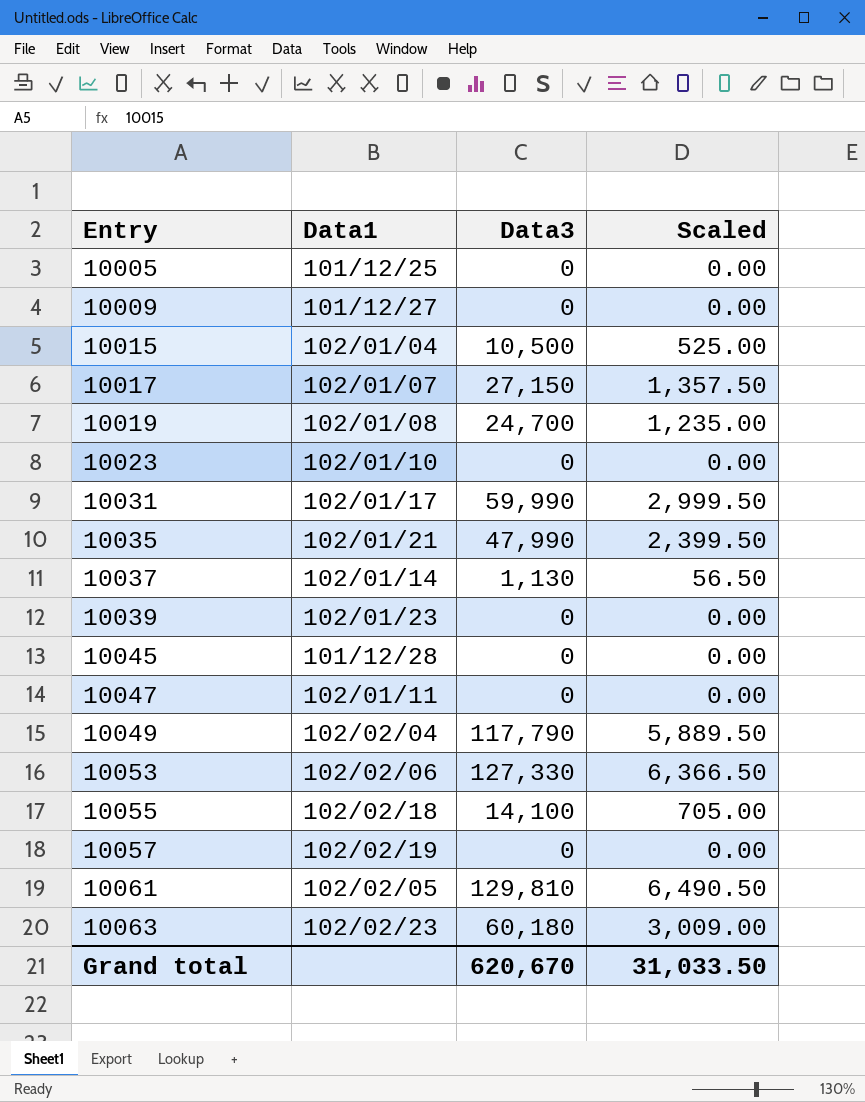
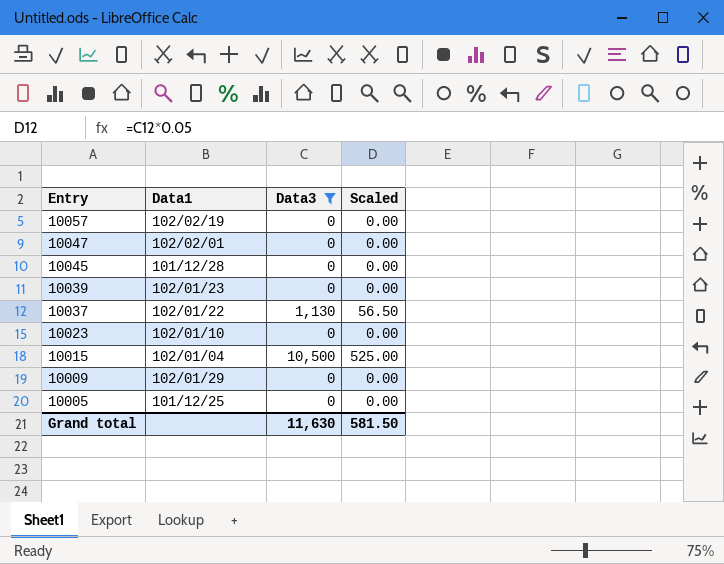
filter: none -> Data3 <= 10,500
row order: Entry ascending -> Entry descending
10047 | Data1: 102/01/11 -> 102/02/01
10037 | Data1: 102/01/14 -> 102/01/22
10009 | Data1: 101/12/27 -> 102/01/29
Grand total | Data3: 620,670 -> 11,630
Grand total | Scaled: 31,033.50 -> 581.50

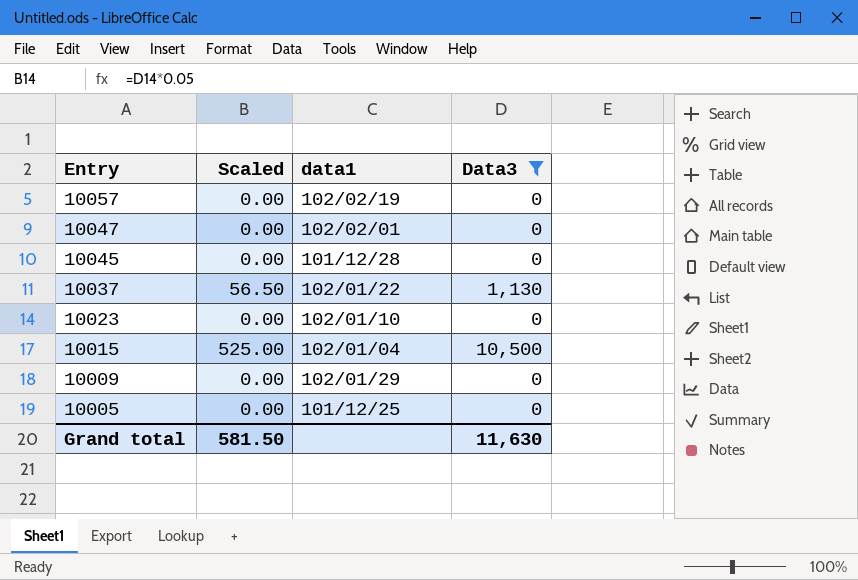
column Scaled | position: 4 -> 2
column name: Data1 -> data1
row 10039: 102/01/23 | 0 | 0.00 -> none

